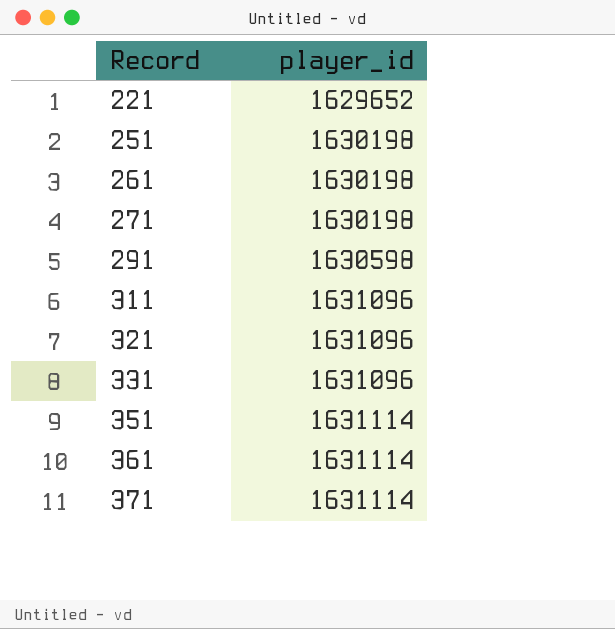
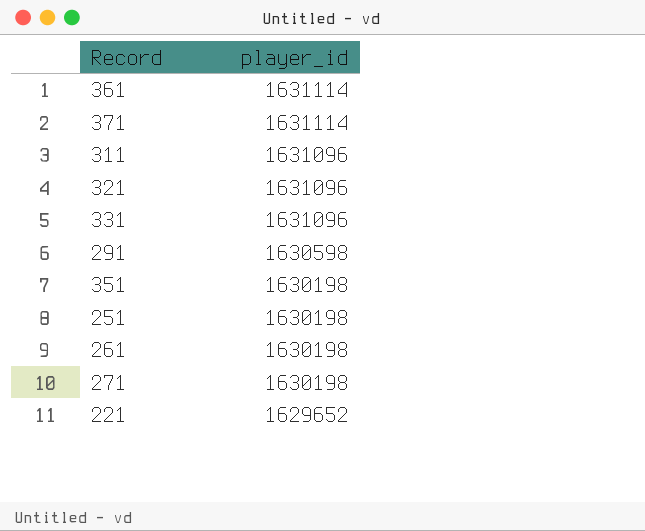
row order: Record ascending -> player_id descending
351 | player_id: 1631114 -> 1630198

